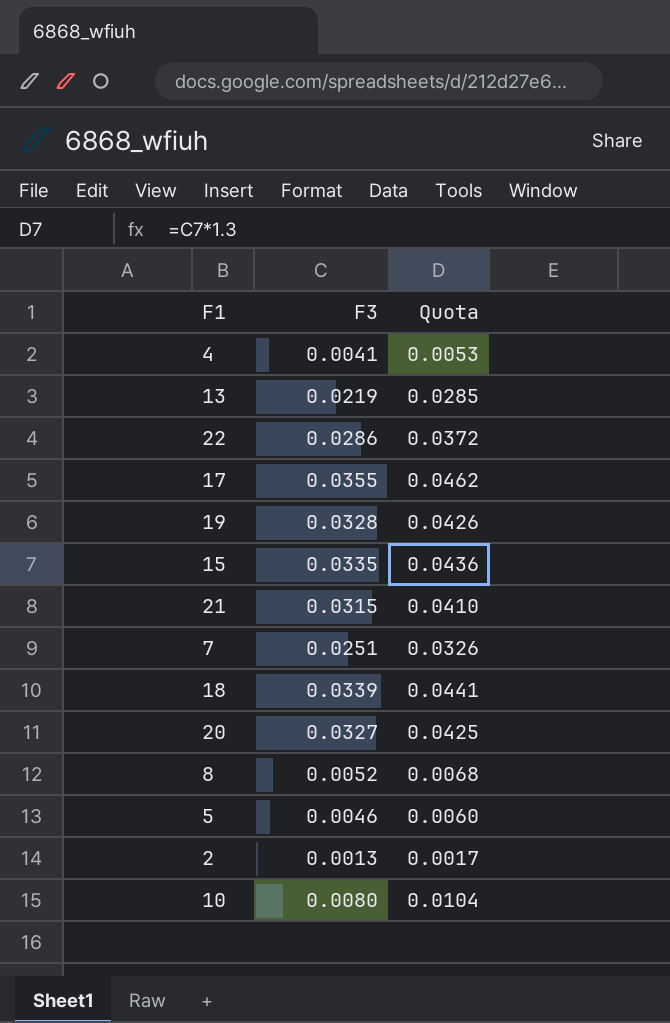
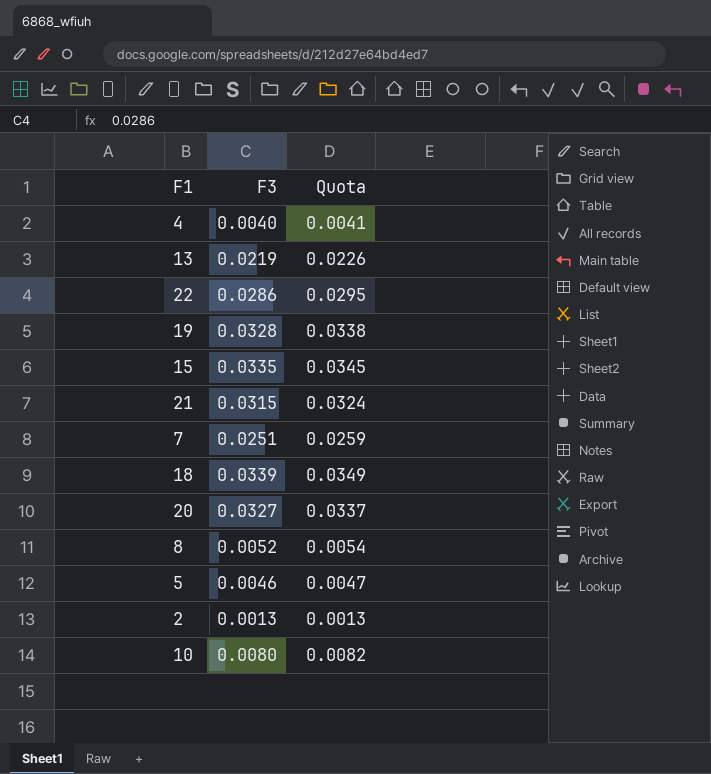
column Quota | formula: [F3] * 1.3 -> [F3] * 1.03
row 17: 0.0355 | 0.0462 -> none
4 | F3: 0.0041 -> 0.0040

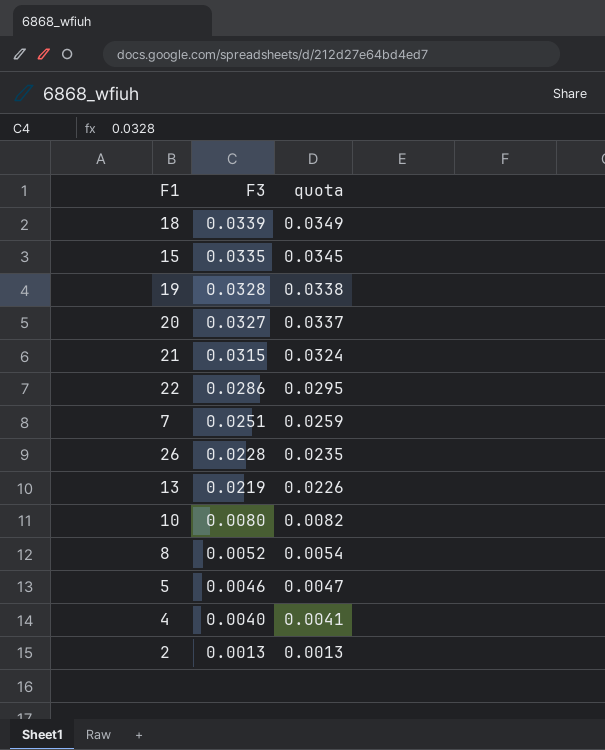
row order: none -> F3 descending
column name: Quota -> quota
row 26: none -> 0.0228 | 0.0235

